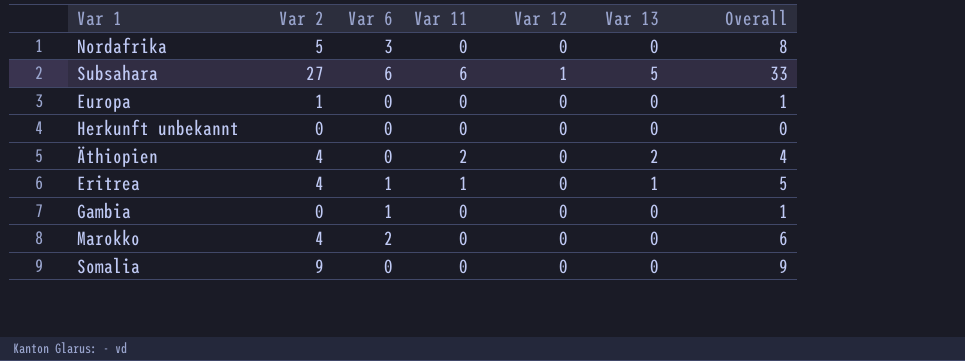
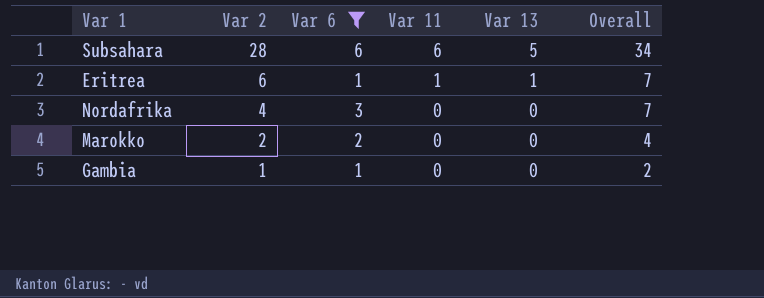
filter: none -> Var 6 != 0
row order: none -> Var 2 descending
column Var 12 | position: 5 -> none
Subsahara | Var 2: 27 -> 28
Subsahara | Overall: 33 -> 34
Eritrea | Var 2: 4 -> 6
Eritrea | Overall: 5 -> 7
Nordafrika | Var 2: 5 -> 4
Nordafrika | Overall: 8 -> 7
Marokko | Var 2: 4 -> 2
Marokko | Overall: 6 -> 4
Gambia | Var 2: 0 -> 1
Gambia | Overall: 1 -> 2

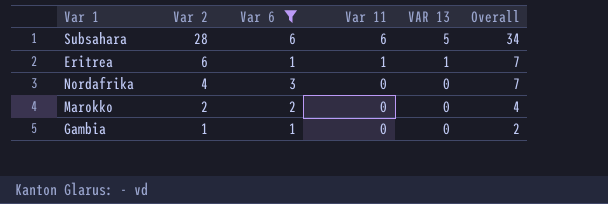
column name: Var 13 -> VAR 13

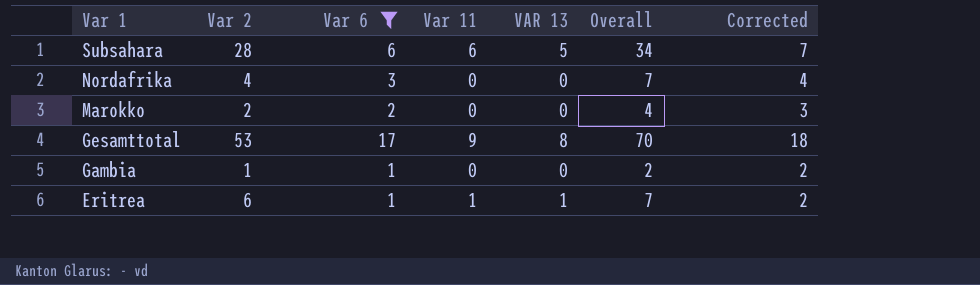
row order: Var 2 descending -> Var 1 descending
column Corrected | formula: none -> [Var 6] + 1
row Gesamttotal: none -> 53 | 17 | 9 | 8 | 70 | 18

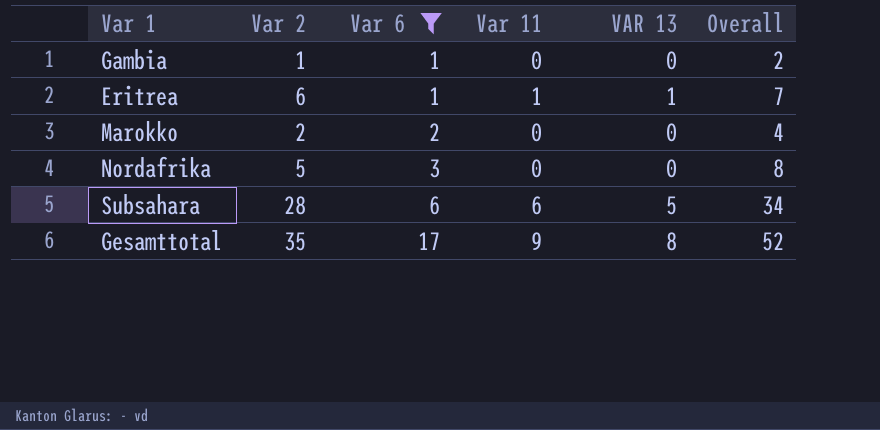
row order: Var 1 descending -> Var 6 ascending
column Corrected | formula: [Var 6] + 1 -> none
Nordafrika | Var 2: 4 -> 5
Nordafrika | Overall: 7 -> 8
Gesamttotal | Var 2: 53 -> 35
Gesamttotal | Overall: 70 -> 52

